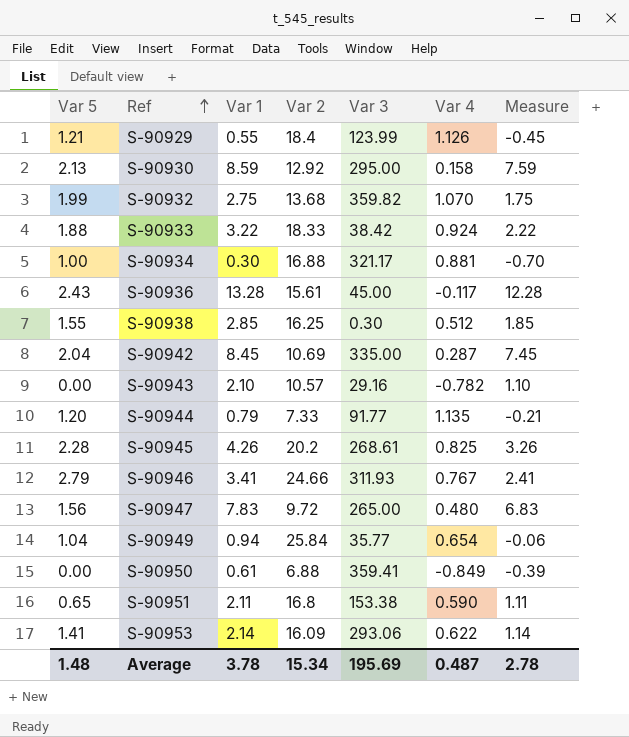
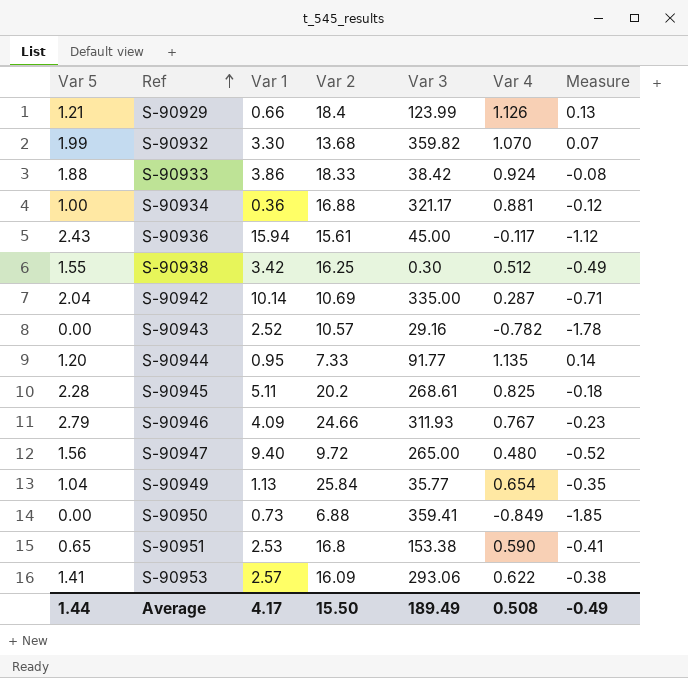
column Measure | formula: [Var 1] - 1 -> [Var 4] - 1
row S-90930: 2.13 | 8.59 | 12.92 | 295.00 | 0.158 | 7.59 -> none
S-90929 | Var 1: 0.55 -> 0.66
S-90932 | Var 1: 2.75 -> 3.30
S-90933 | Var 1: 3.22 -> 3.86
S-90934 | Var 1: 0.30 -> 0.36
S-90936 | Var 1: 13.28 -> 15.94
S-90938 | Var 1: 2.85 -> 3.42
S-90942 | Var 1: 8.45 -> 10.14
S-90943 | Var 1: 2.10 -> 2.52
S-90944 | Var 1: 0.79 -> 0.95
S-90945 | Var 1: 4.26 -> 5.11
S-90946 | Var 1: 3.41 -> 4.09
S-90947 | Var 1: 7.83 -> 9.40
S-90949 | Var 1: 0.94 -> 1.13
S-90950 | Var 1: 0.61 -> 0.73
S-90951 | Var 1: 2.11 -> 2.53
S-90953 | Var 1: 2.14 -> 2.57
Average | Var 5: 1.48 -> 1.44
Average | Var 1: 3.78 -> 4.17
Average | Var 2: 15.34 -> 15.50
Average | Var 3: 195.69 -> 189.49
Average | Var 4: 0.487 -> 0.508
Average | Measure: 2.78 -> -0.49

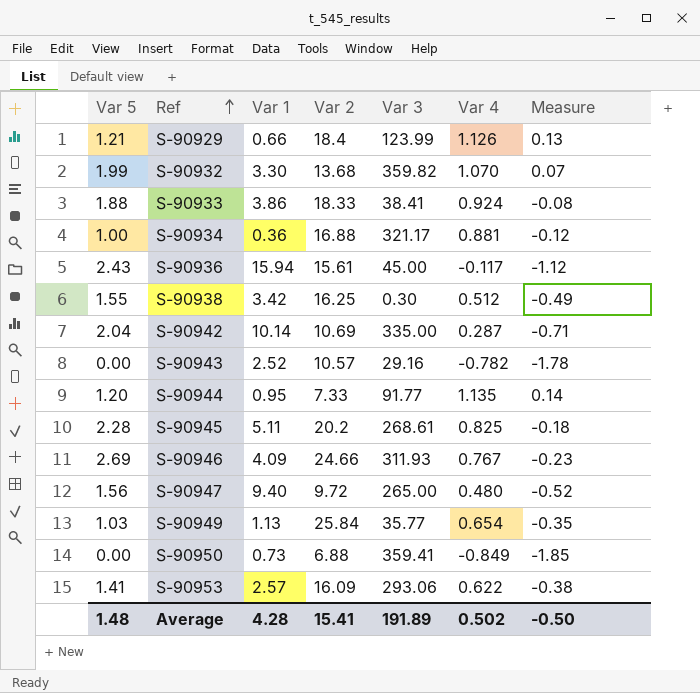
row S-90951: 0.65 | 2.53 | 16.8 | 153.38 | 0.590 | -0.41 -> none
S-90933 | Var 3: 38.42 -> 38.41
S-90946 | Var 5: 2.79 -> 2.69
S-90949 | Var 5: 1.04 -> 1.03
Average | Var 5: 1.44 -> 1.48
Average | Var 1: 4.17 -> 4.28
Average | Var 2: 15.50 -> 15.41
Average | Var 3: 189.49 -> 191.89
Average | Var 4: 0.508 -> 0.502
Average | Measure: -0.49 -> -0.50

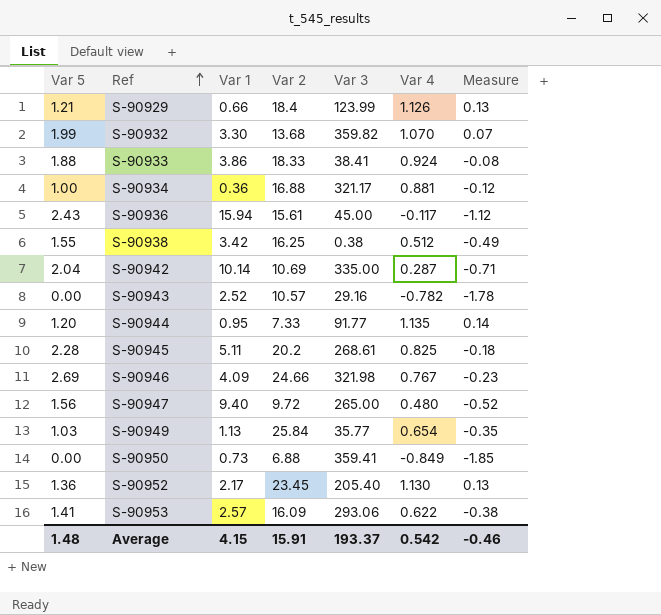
S-90938 | Var 3: 0.30 -> 0.38
S-90946 | Var 3: 311.93 -> 321.98
row S-90952: none -> 1.36 | 2.17 | 23.45 | 205.40 | 1.130 | 0.13
Average | Var 1: 4.28 -> 4.15
Average | Var 2: 15.41 -> 15.91
Average | Var 3: 191.89 -> 193.37
Average | Var 4: 0.502 -> 0.542
Average | Measure: -0.50 -> -0.46

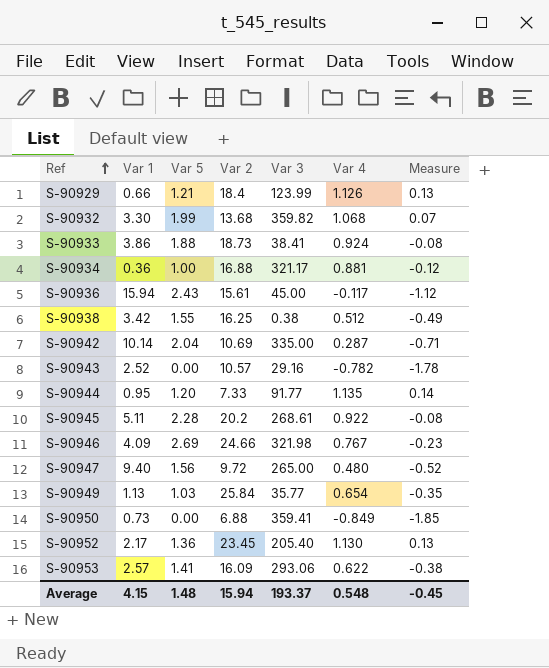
column Var 5 | position: 1 -> 3
S-90932 | Var 4: 1.070 -> 1.068
S-90933 | Var 2: 18.33 -> 18.73
S-90945 | Var 4: 0.825 -> 0.922
S-90945 | Measure: -0.18 -> -0.08
Average | Var 2: 15.91 -> 15.94
Average | Var 4: 0.542 -> 0.548
Average | Measure: -0.46 -> -0.45

